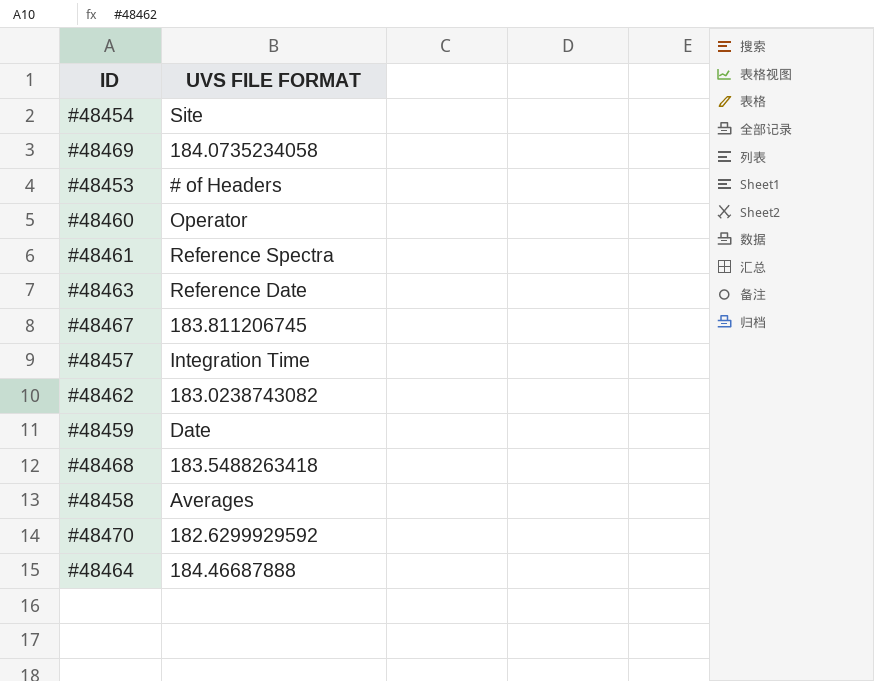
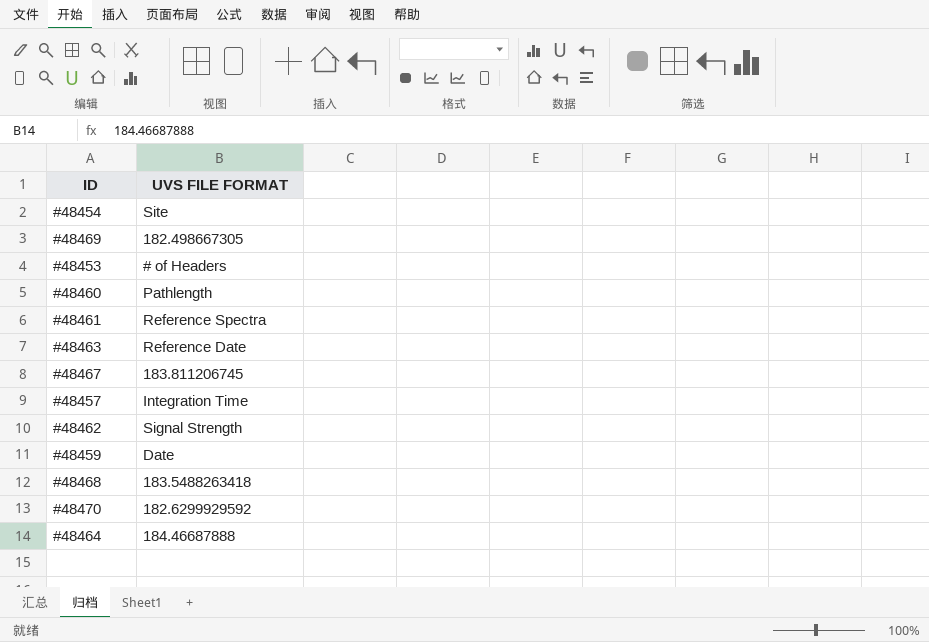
row #48458: Averages -> none
#48469 | UVS FILE FORMAT: 184.0735234058 -> 182.498667305
#48460 | UVS FILE FORMAT: Operator -> Pathlength
#48462 | UVS FILE FORMAT: 183.0238743082 -> Signal Strength

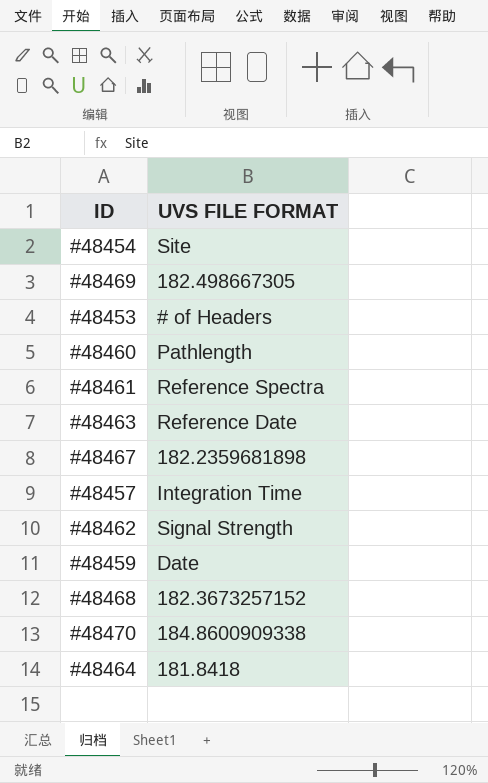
#48467 | UVS FILE FORMAT: 183.811206745 -> 182.2359681898
#48468 | UVS FILE FORMAT: 183.5488263418 -> 182.3673257152
#48470 | UVS FILE FORMAT: 182.6299929592 -> 184.8600909338
#48464 | UVS FILE FORMAT: 184.46687888 -> 181.8418

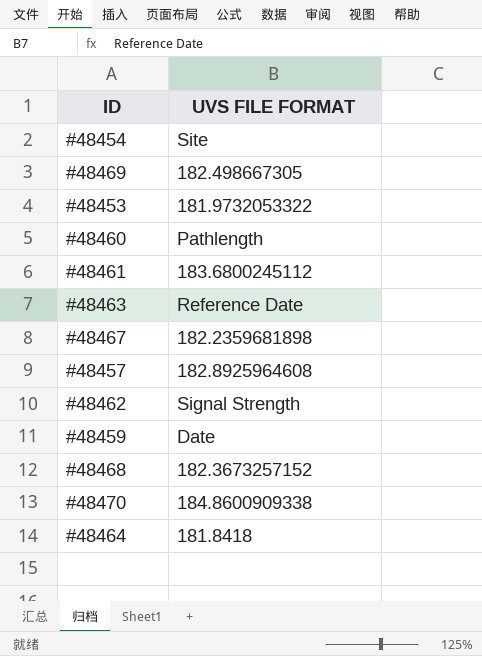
#48453 | UVS FILE FORMAT: # of Headers -> 181.9732053322
#48461 | UVS FILE FORMAT: Reference Spectra -> 183.6800245112
#48457 | UVS FILE FORMAT: Integration Time -> 182.8925964608

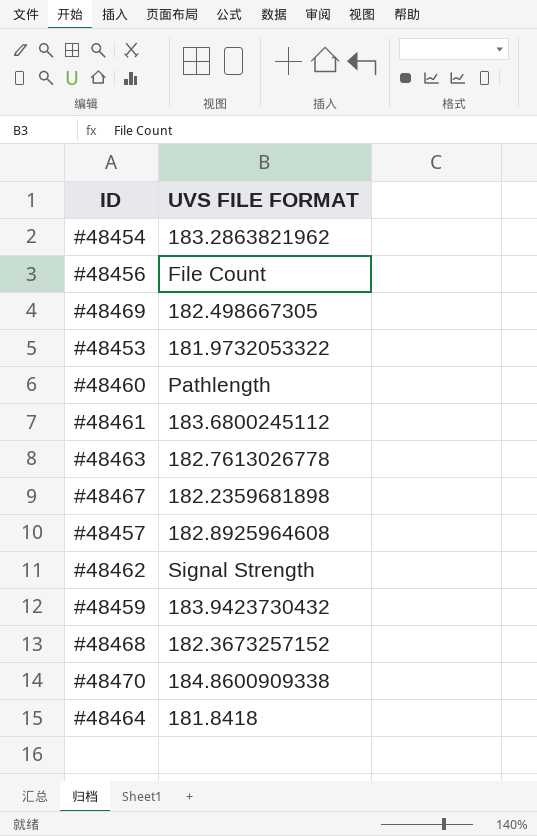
#48454 | UVS FILE FORMAT: Site -> 183.2863821962
row #48456: none -> File Count
#48463 | UVS FILE FORMAT: Reference Date -> 182.7613026778
#48459 | UVS FILE FORMAT: Date -> 183.9423730432

